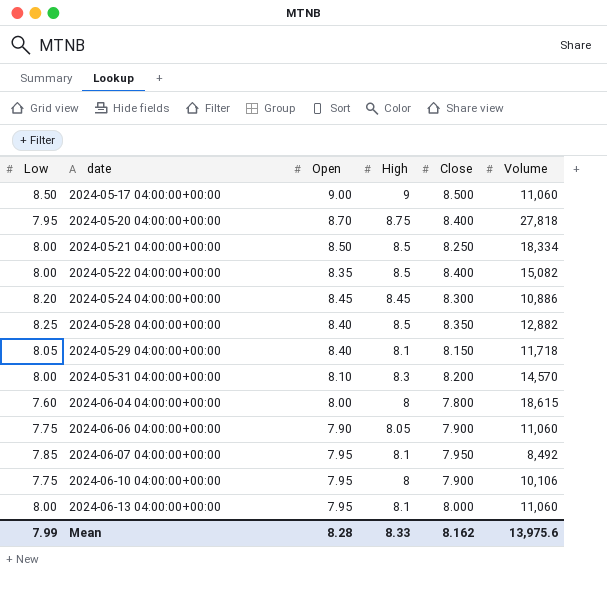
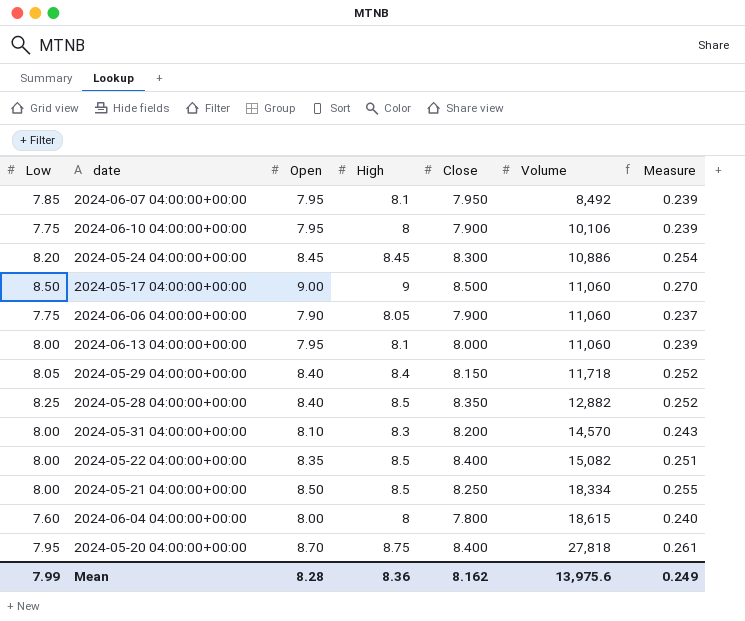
row order: date ascending -> Volume ascending
column Measure | formula: none -> [Open] * 0.03
2024-05-29 04:00:00+00:00 | High: 8.1 -> 8.4
Mean | High: 8.33 -> 8.36

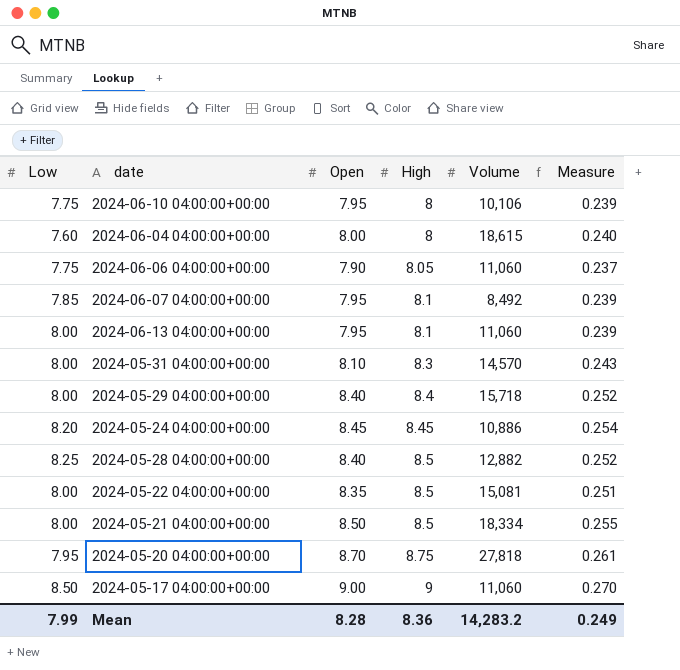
row order: Volume ascending -> High ascending
column Close | position: 5 -> none
2024-05-29 04:00:00+00:00 | Low: 8.05 -> 8.00
2024-05-29 04:00:00+00:00 | Volume: 11,718 -> 15,718
2024-05-22 04:00:00+00:00 | Volume: 15,082 -> 15,081
Mean | Volume: 13,975.6 -> 14,283.2

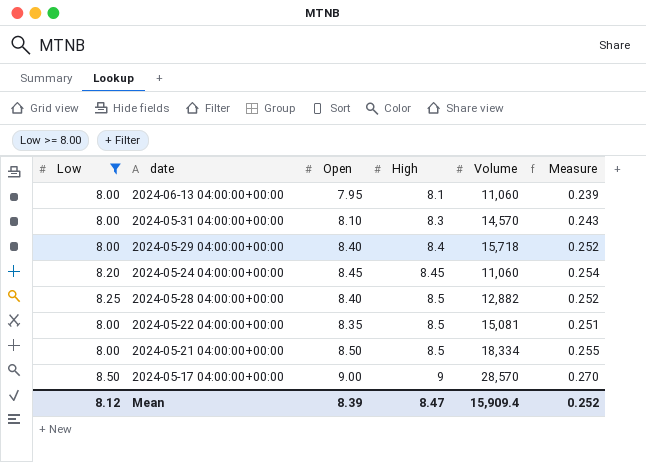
filter: none -> Low >= 8.00
2024-05-24 04:00:00+00:00 | Volume: 10,886 -> 11,060
2024-05-17 04:00:00+00:00 | Volume: 11,060 -> 28,570
Mean | Low: 7.99 -> 8.12
Mean | Open: 8.28 -> 8.39
Mean | High: 8.36 -> 8.47
Mean | Volume: 14,283.2 -> 15,909.4
Mean | Measure: 0.249 -> 0.252

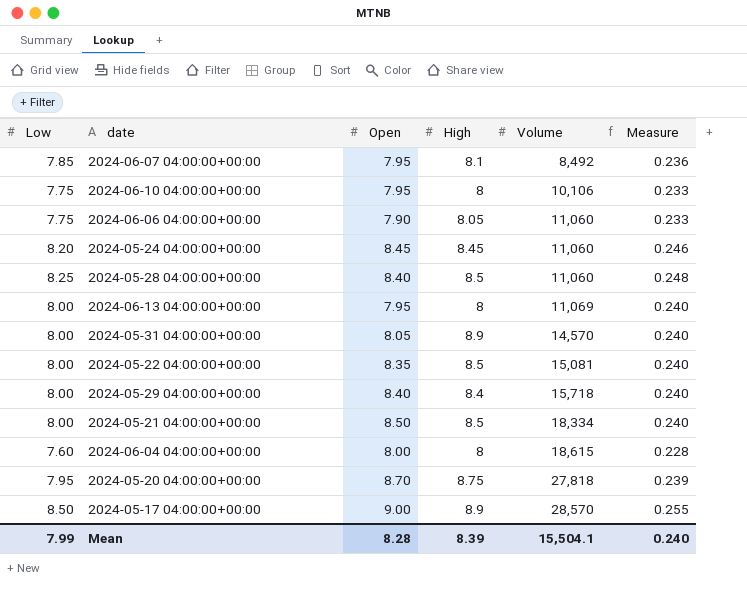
filter: Low >= 8.00 -> none
row order: High ascending -> Volume ascending
column Measure | formula: [Open] * 0.03 -> [Low] * 0.03
2024-05-28 04:00:00+00:00 | Volume: 12,882 -> 11,060
2024-06-13 04:00:00+00:00 | High: 8.1 -> 8
2024-06-13 04:00:00+00:00 | Volume: 11,060 -> 11,069
2024-05-31 04:00:00+00:00 | Open: 8.10 -> 8.05
2024-05-31 04:00:00+00:00 | High: 8.3 -> 8.9
2024-05-17 04:00:00+00:00 | High: 9 -> 8.9
Mean | Low: 8.12 -> 7.99
Mean | Open: 8.39 -> 8.28
Mean | High: 8.47 -> 8.39
Mean | Volume: 15,909.4 -> 15,504.1
Mean | Measure: 0.252 -> 0.240

